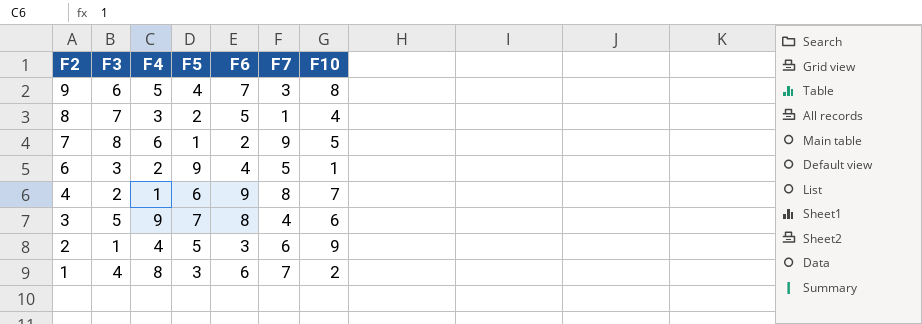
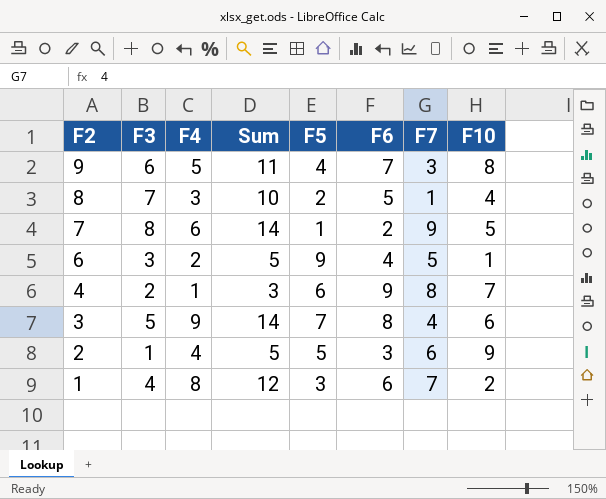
column Sum | formula: none -> [F3] + [F4]

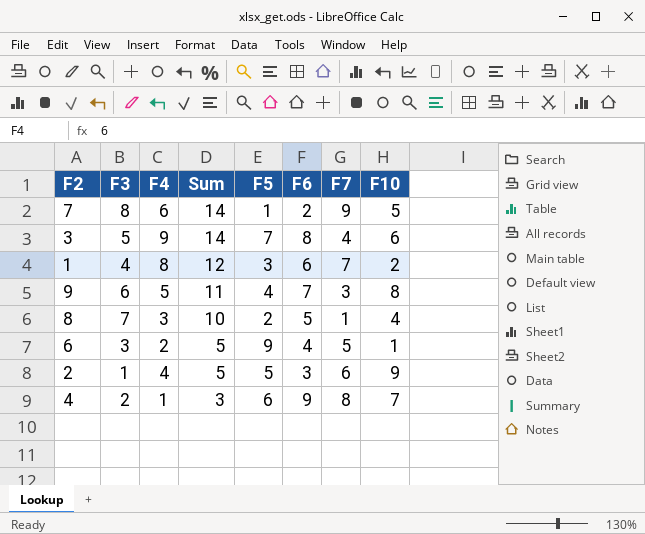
row order: F2 descending -> Sum descending

